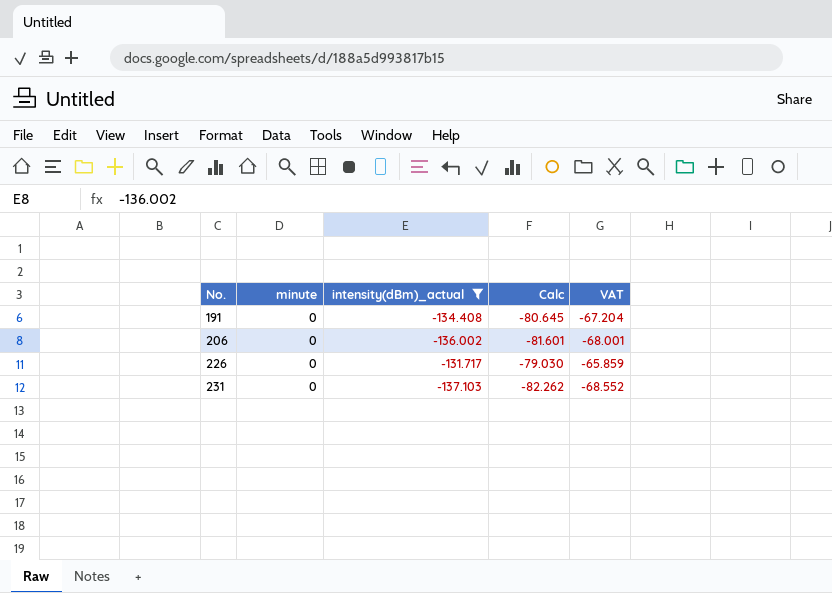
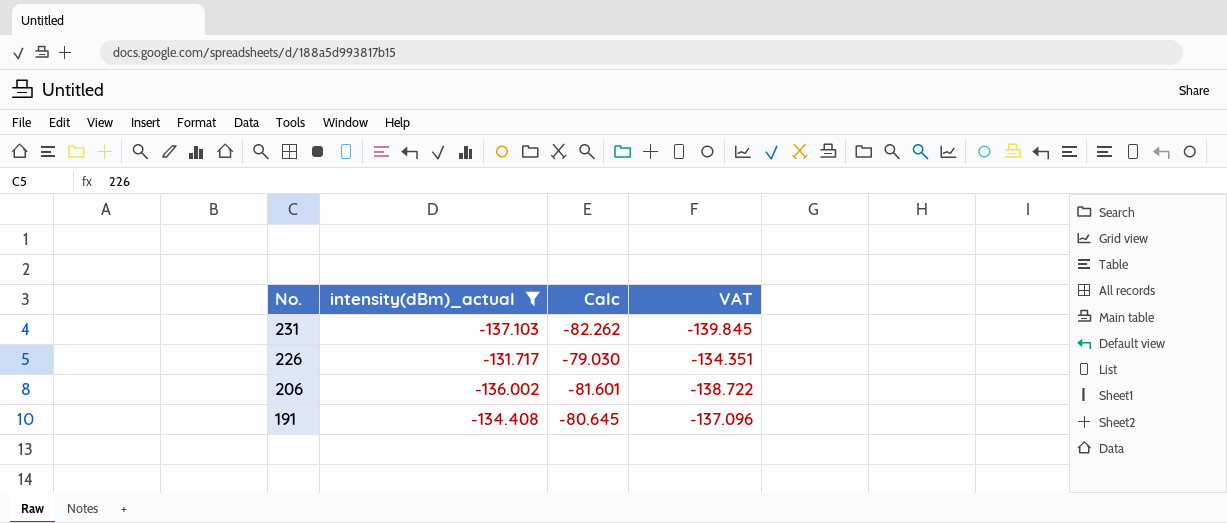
row order: No. ascending -> No. descending
column minute | position: 2 -> none
column VAT | formula: [intensity(dBm)_actual] * 0.5 -> [intensity(dBm)_actual] * 1.02

